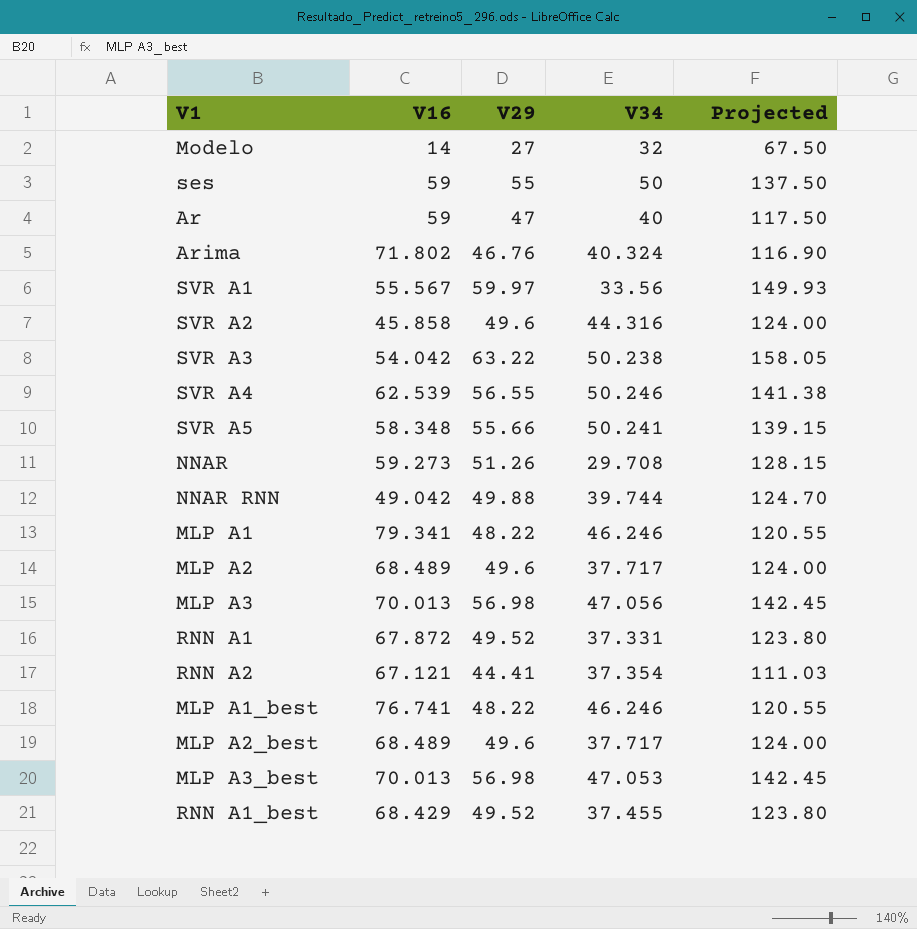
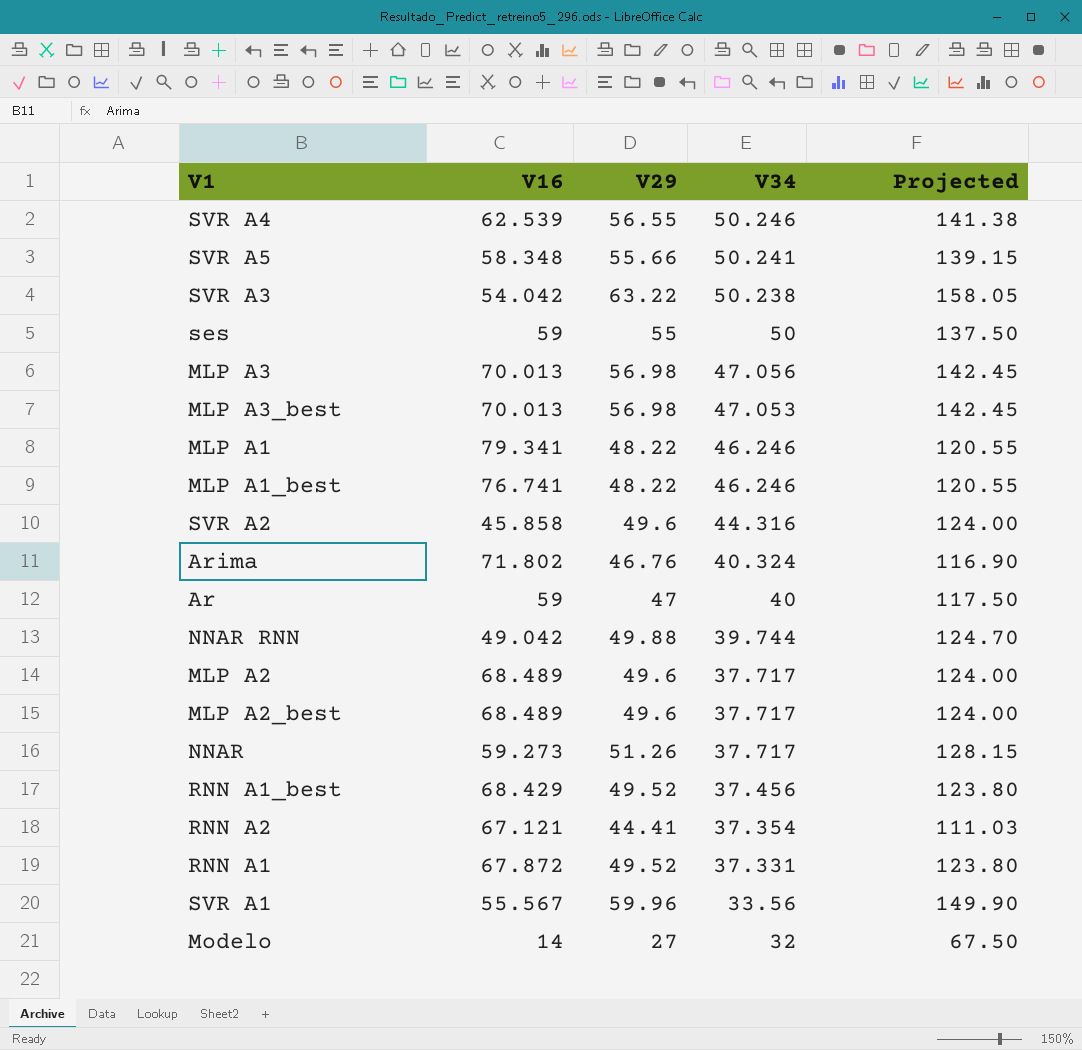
row order: none -> V34 descending
NNAR | V34: 29.708 -> 37.717
RNN A1_best | V34: 37.455 -> 37.456
SVR A1 | V29: 59.97 -> 59.96
SVR A1 | Projected: 149.93 -> 149.90

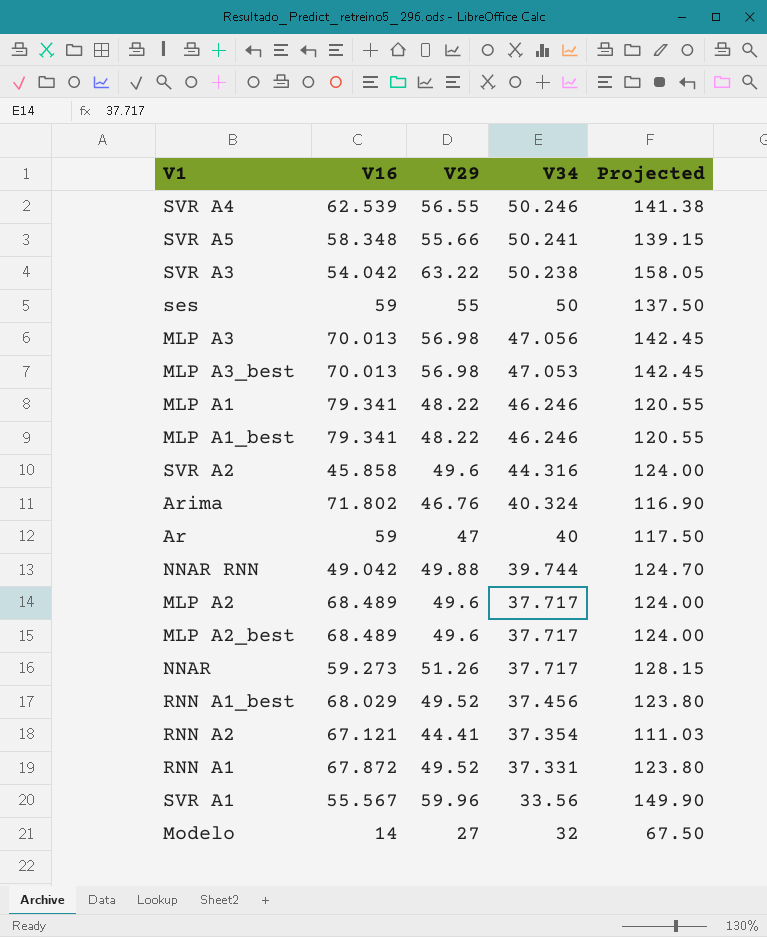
MLP A1_best | V16: 76.741 -> 79.341
RNN A1_best | V16: 68.429 -> 68.029

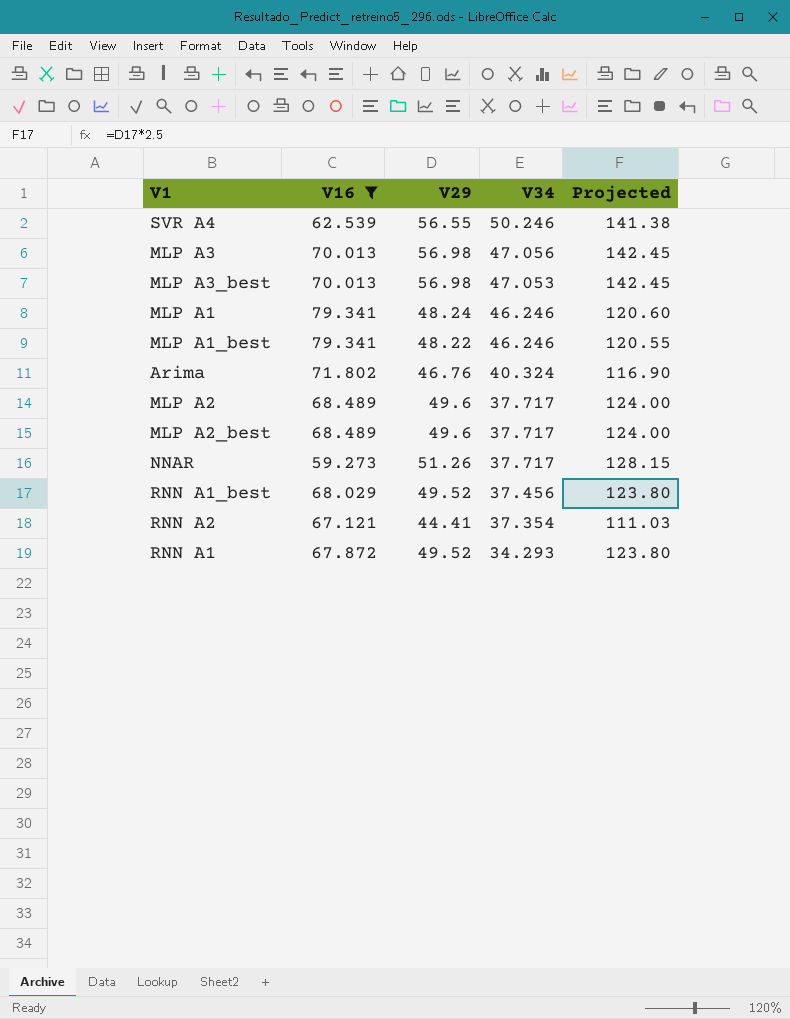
filter: none -> V16 >= 59.273
MLP A1 | V29: 48.22 -> 48.24
MLP A1 | Projected: 120.55 -> 120.60
RNN A1 | V34: 37.331 -> 34.293

